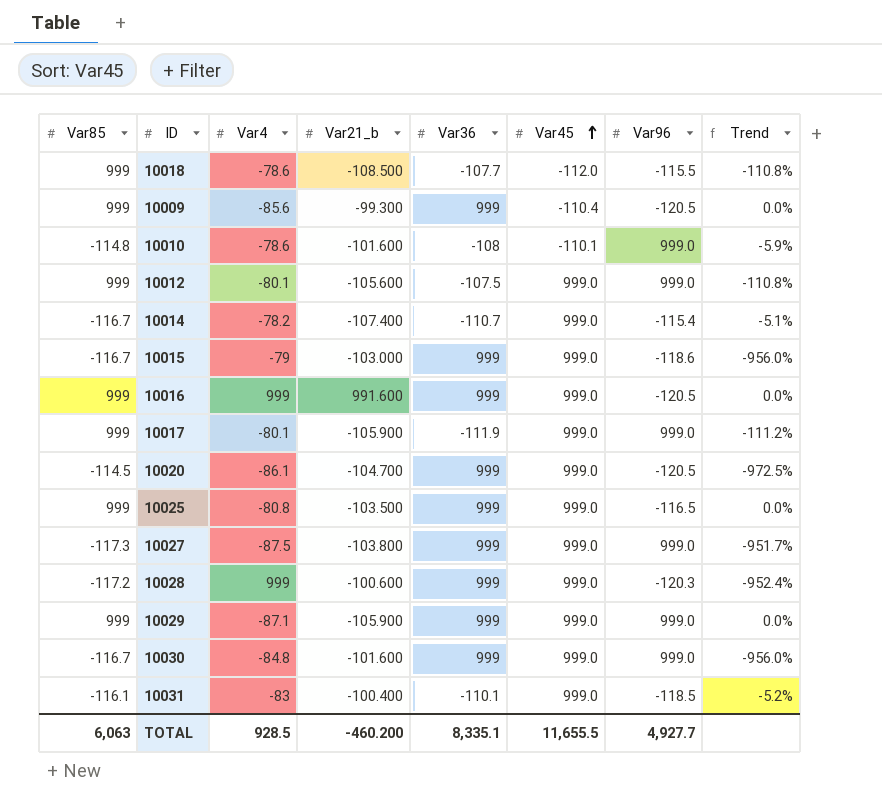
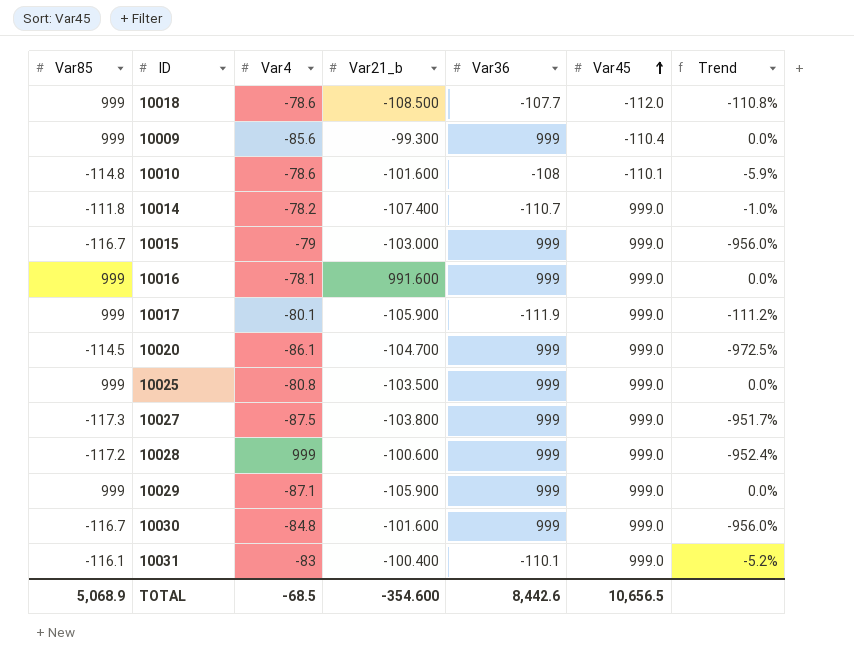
column Var96 | position: 7 -> none
row 10012: 999 | -80.1 | -105.600 | -107.5 | 999.0 | 999.0 | -110.8% -> none
10014 | Var85: -116.7 -> -111.8
10014 | Trend: -5.1% -> -1.0%
10016 | Var4: 999 -> -78.1
TOTAL | Var85: 6,063 -> 5,068.9
TOTAL | Var4: 928.5 -> -68.5
TOTAL | Var21_b: -460.200 -> -354.600
TOTAL | Var36: 8,335.1 -> 8,442.6
TOTAL | Var45: 11,655.5 -> 10,656.5

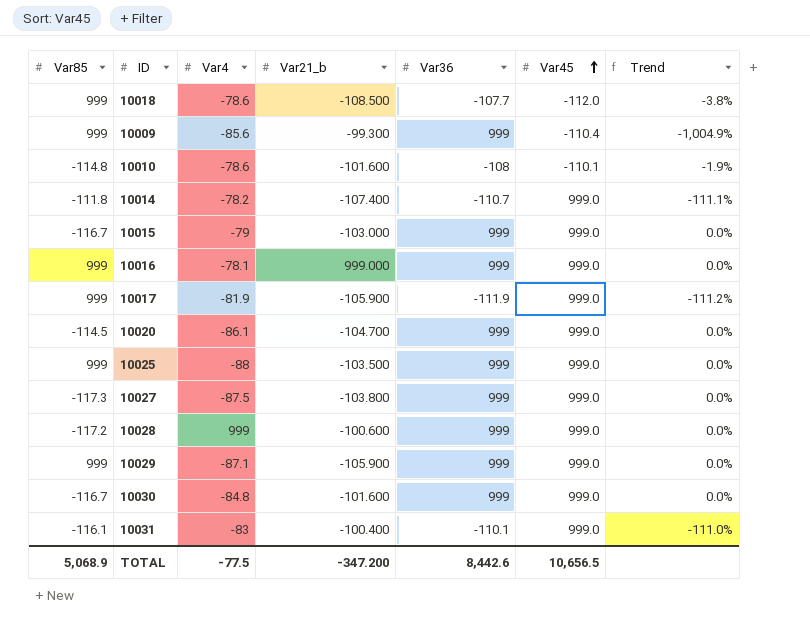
column Trend | formula: ([Var36] - [Var85]) / [Var85] -> ([Var36] - [Var45]) / [Var45]
10016 | Var21_b: 991.600 -> 999.000
10017 | Var4: -80.1 -> -81.9
10025 | Var4: -80.8 -> -88
TOTAL | Var4: -68.5 -> -77.5
TOTAL | Var21_b: -354.600 -> -347.200

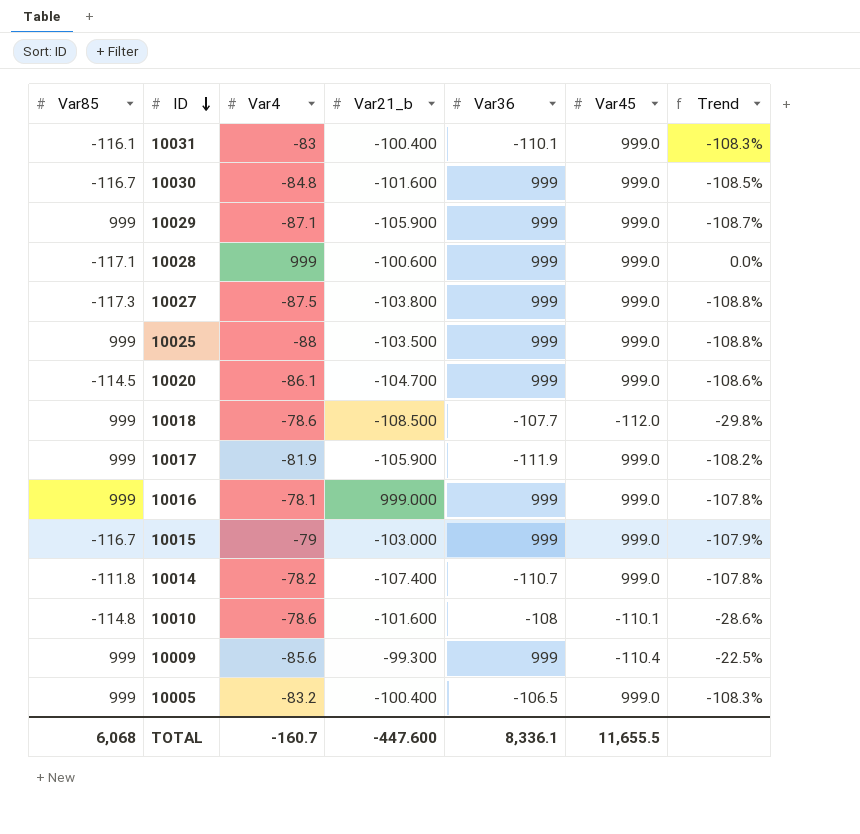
row order: Var45 ascending -> ID descending
column Trend | formula: ([Var36] - [Var45]) / [Var45] -> ([Var4] - [Var45]) / [Var45]
10028 | Var85: -117.2 -> -117.1
row 10005: none -> 999 | -83.2 | -100.400 | -106.5 | 999.0 | -108.3%
TOTAL | Var85: 5,068.9 -> 6,068
TOTAL | Var4: -77.5 -> -160.7
TOTAL | Var21_b: -347.200 -> -447.600
TOTAL | Var36: 8,442.6 -> 8,336.1
TOTAL | Var45: 10,656.5 -> 11,655.5

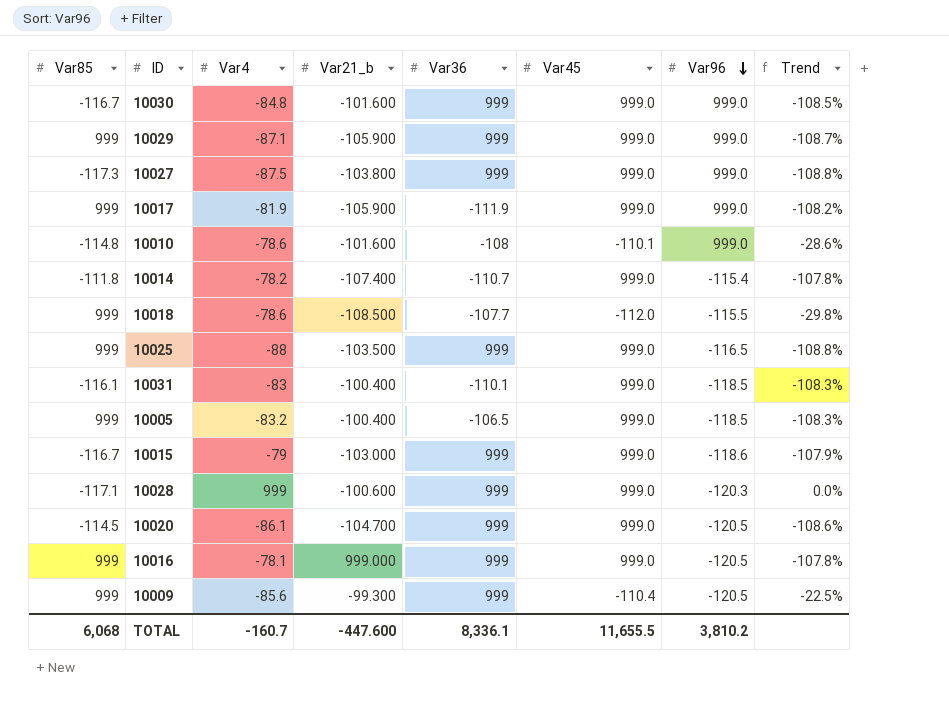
row order: ID descending -> Var96 descending
column Var96 | position: none -> 7

